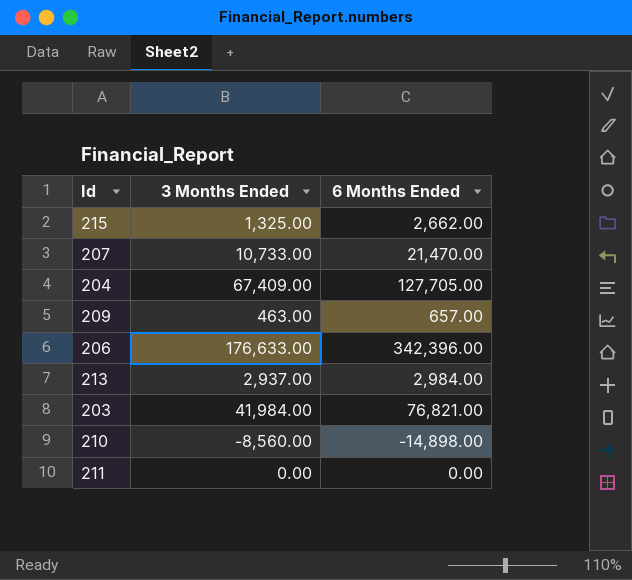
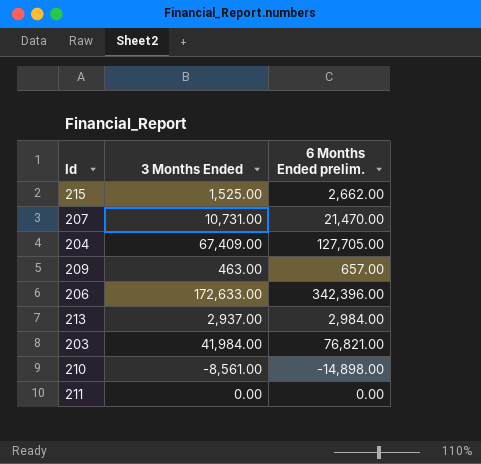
column name: 6 Months Ended -> 6 Months Ended prelim.
215 | 3 Months Ended: 1,325.00 -> 1,525.00
207 | 3 Months Ended: 10,733.00 -> 10,731.00
206 | 3 Months Ended: 176,633.00 -> 172,633.00
210 | 3 Months Ended: -8,560.00 -> -8,561.00

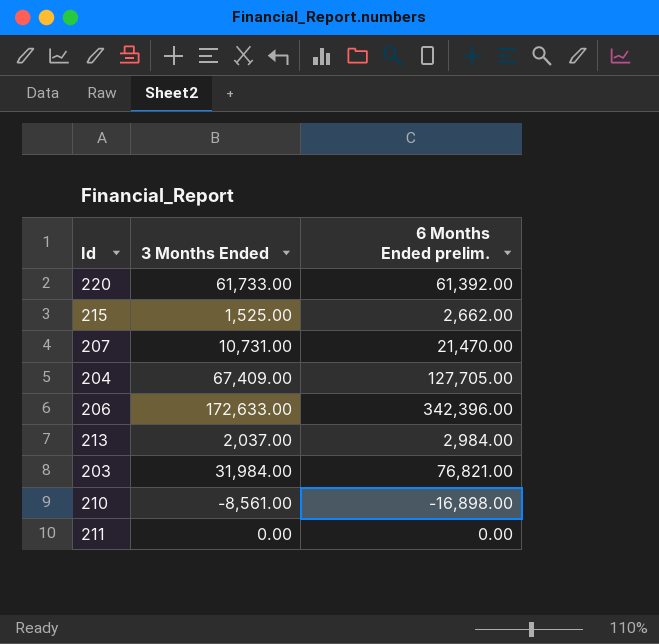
row 209: 463.00 | 657.00 -> none
row 220: none -> 61,733.00 | 61,392.00
213 | 3 Months Ended: 2,937.00 -> 2,037.00
203 | 3 Months Ended: 41,984.00 -> 31,984.00
210 | 6 Months Ended prelim.: -14,898.00 -> -16,898.00

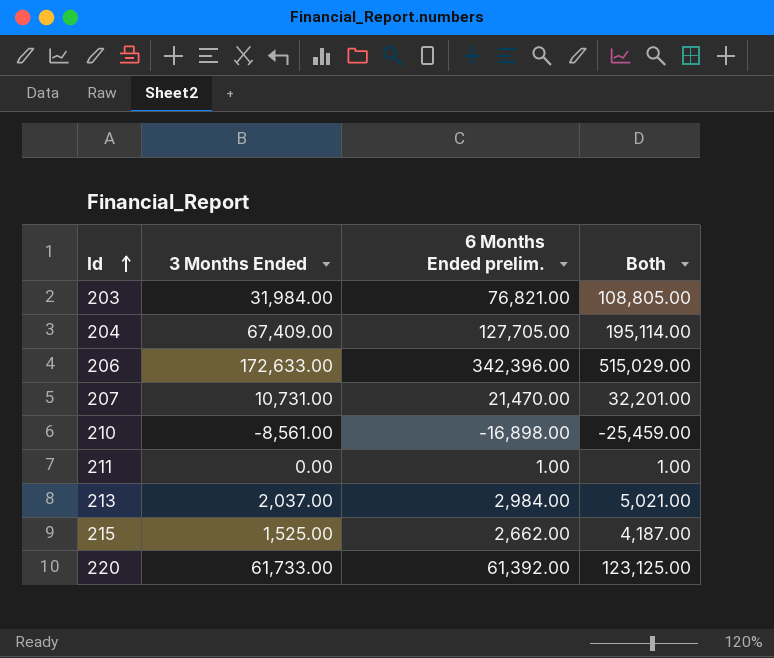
row order: none -> Id ascending
column Both | formula: none -> [3 Months Ended] + [6 Months Ended prelim.]
211 | 6 Months Ended prelim.: 0.00 -> 1.00

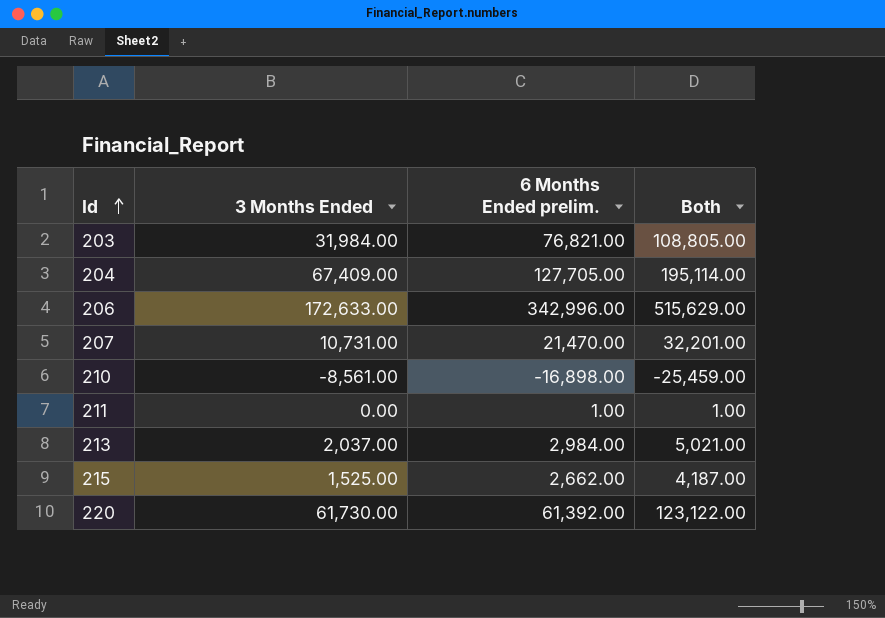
206 | 6 Months Ended prelim.: 342,396.00 -> 342,996.00
206 | Both: 515,029.00 -> 515,629.00
220 | 3 Months Ended: 61,733.00 -> 61,730.00
220 | Both: 123,125.00 -> 123,122.00

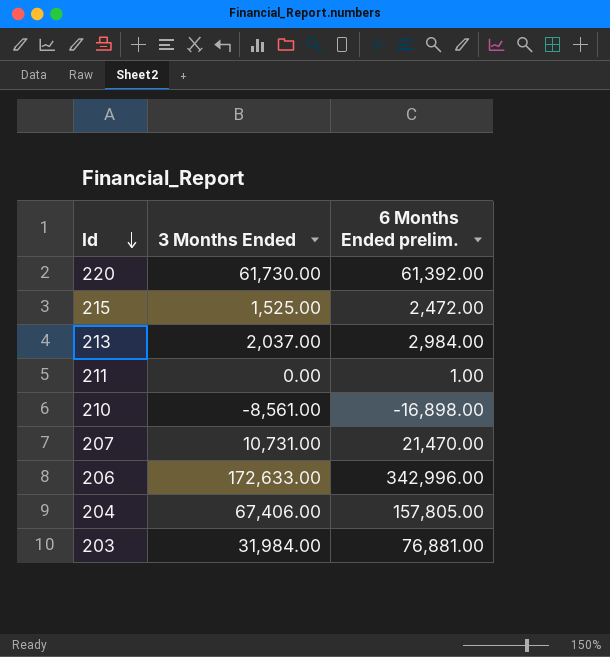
row order: Id ascending -> Id descending
column Both | formula: [3 Months Ended] + [6 Months Ended prelim.] -> none
215 | 6 Months Ended prelim.: 2,662.00 -> 2,472.00
204 | 3 Months Ended: 67,409.00 -> 67,406.00
204 | 6 Months Ended prelim.: 127,705.00 -> 157,805.00
203 | 6 Months Ended prelim.: 76,821.00 -> 76,881.00

